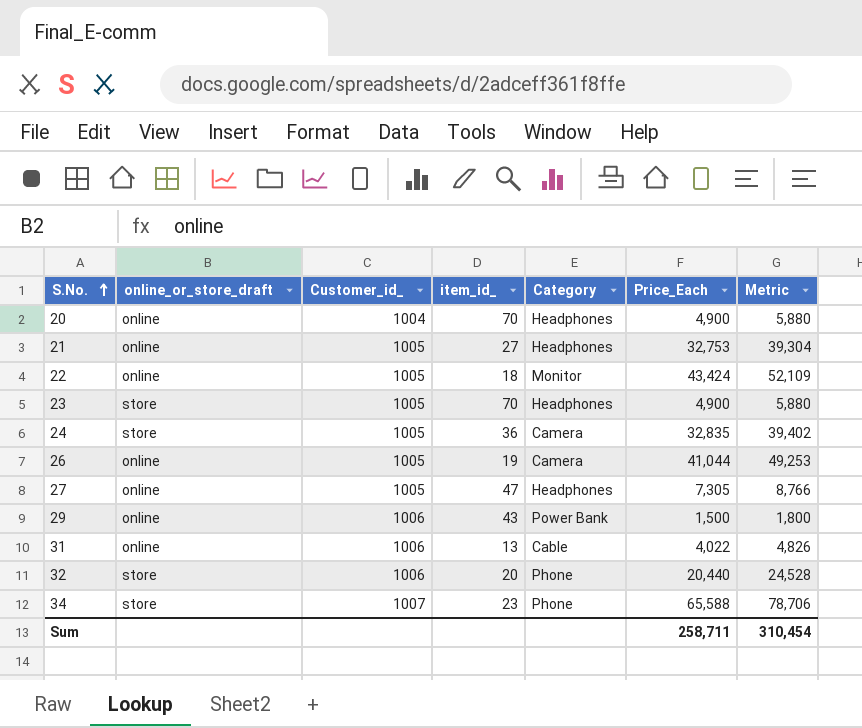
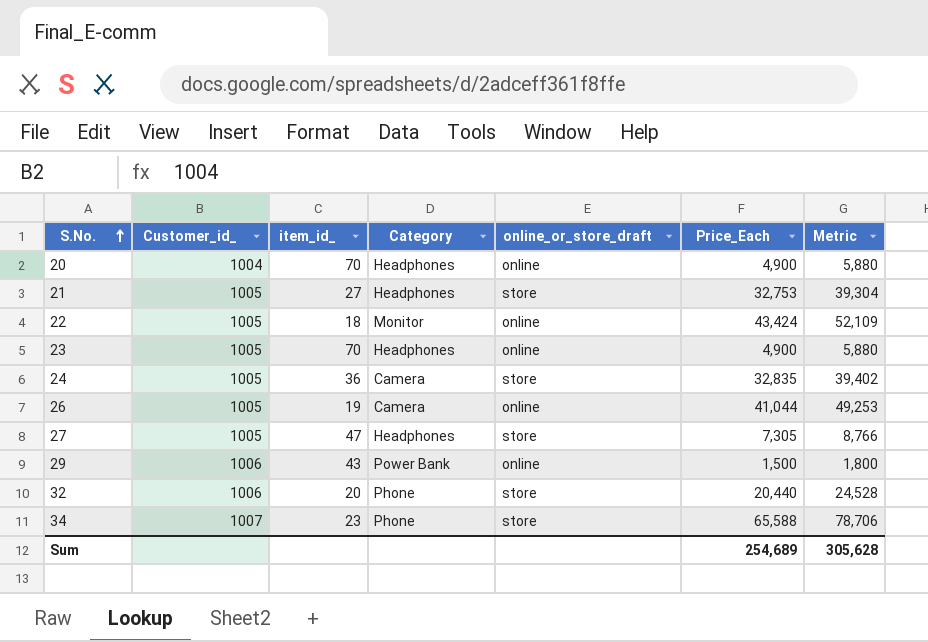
column online_or_store_draft | position: 2 -> 5
row 31: online | 1006 | 13 | Cable | 4,022 | 4,826 -> none
21 | online_or_store_draft: online -> store
23 | online_or_store_draft: store -> online
27 | online_or_store_draft: online -> store
Sum | Price_Each: 258,711 -> 254,689
Sum | Metric: 310,454 -> 305,628

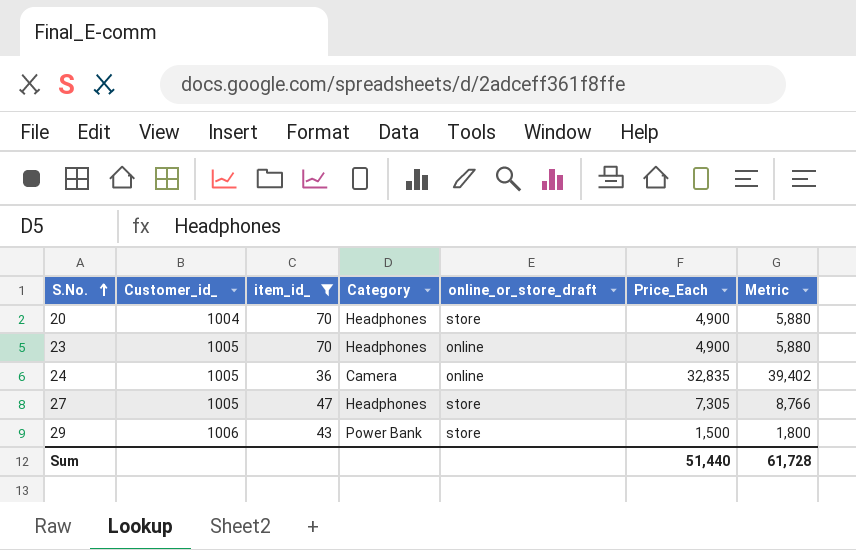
filter: none -> item_id_ >= 36
20 | online_or_store_draft: online -> store
24 | online_or_store_draft: store -> online
29 | online_or_store_draft: online -> store
Sum | Price_Each: 254,689 -> 51,440
Sum | Metric: 305,628 -> 61,728

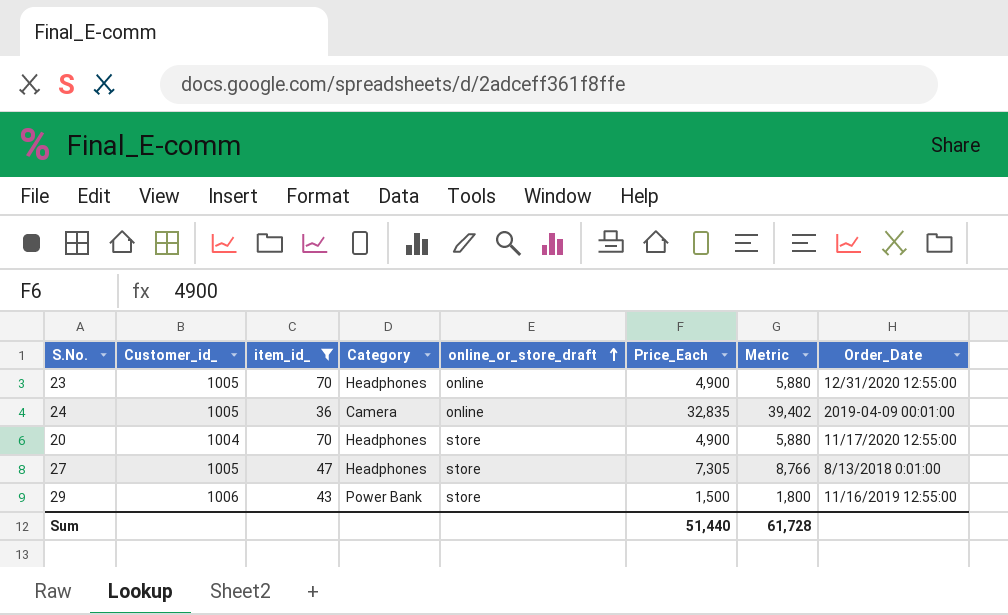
row order: S.No. ascending -> online_or_store_draft ascending
column Order_Date | position: none -> 8

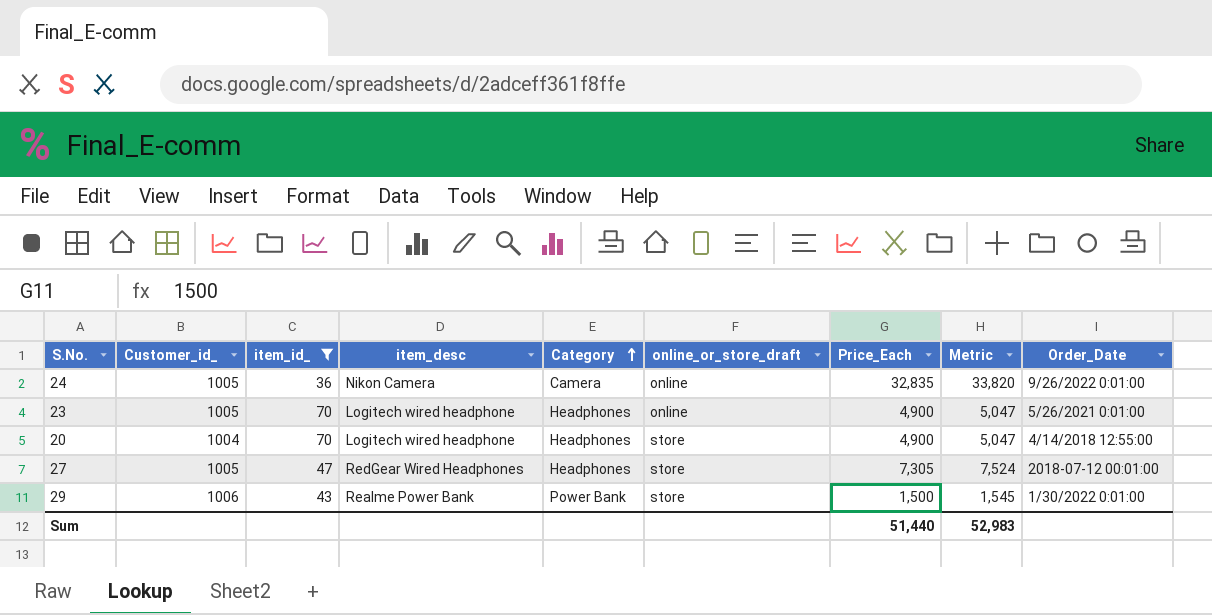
row order: online_or_store_draft ascending -> Category ascending
column item_desc | position: none -> 4
column Metric | formula: [Price_Each] * 1.2 -> [Price_Each] * 1.03
24 | Order_Date: 2019-04-09 00:01:00 -> 9/26/2022 0:01:00
23 | Order_Date: 12/31/2020 12:55:00 -> 5/26/2021 0:01:00
20 | Order_Date: 11/17/2020 12:55:00 -> 4/14/2018 12:55:00
27 | Order_Date: 8/13/2018 0:01:00 -> 2018-07-12 00:01:00
29 | Order_Date: 11/16/2019 12:55:00 -> 1/30/2022 0:01:00
Sum | Metric: 61,728 -> 52,983

